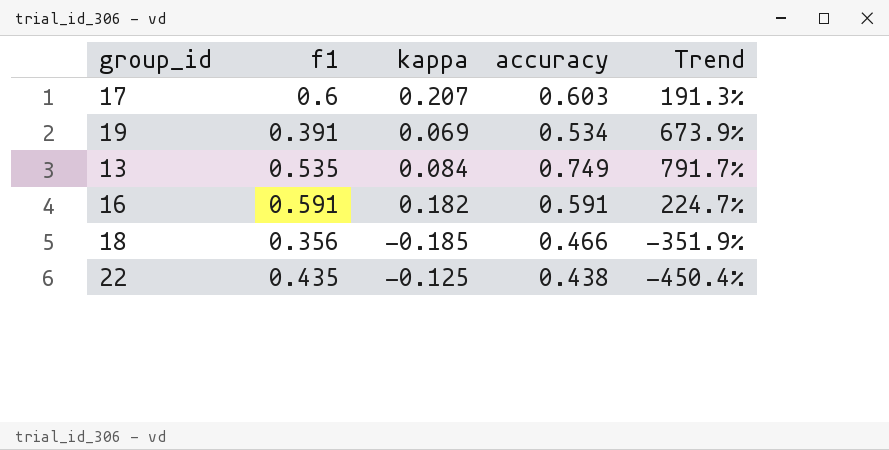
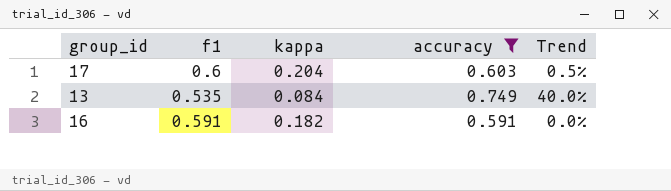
filter: none -> accuracy >= 0.591
column Trend | formula: ([accuracy] - [kappa]) / [kappa] -> ([accuracy] - [f1]) / [f1]
17 | kappa: 0.207 -> 0.204

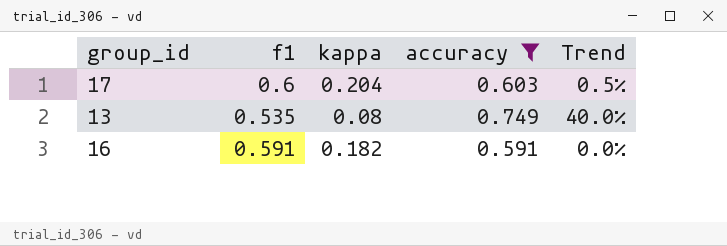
13 | kappa: 0.084 -> 0.08

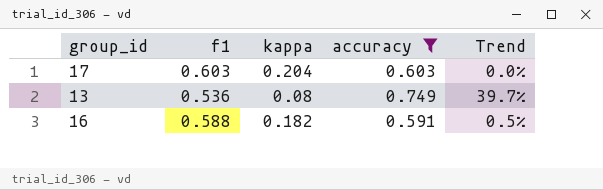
17 | f1: 0.6 -> 0.603
17 | Trend: 0.5% -> 0.0%
13 | f1: 0.535 -> 0.536
13 | Trend: 40.0% -> 39.7%
16 | f1: 0.591 -> 0.588
16 | Trend: 0.0% -> 0.5%

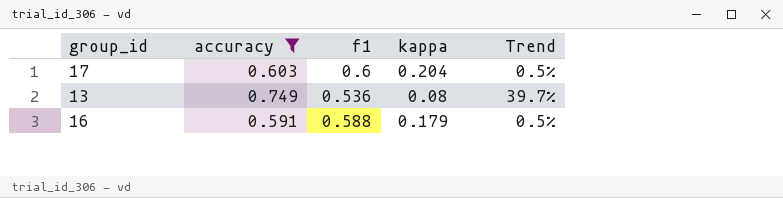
column accuracy | position: 4 -> 2
17 | f1: 0.603 -> 0.6
17 | Trend: 0.0% -> 0.5%
16 | kappa: 0.182 -> 0.179

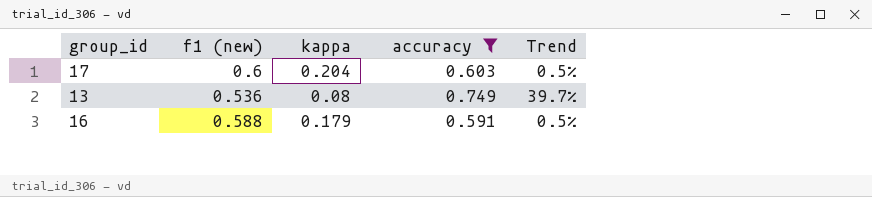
column name: f1 -> f1 (new)
column accuracy | position: 2 -> 4

